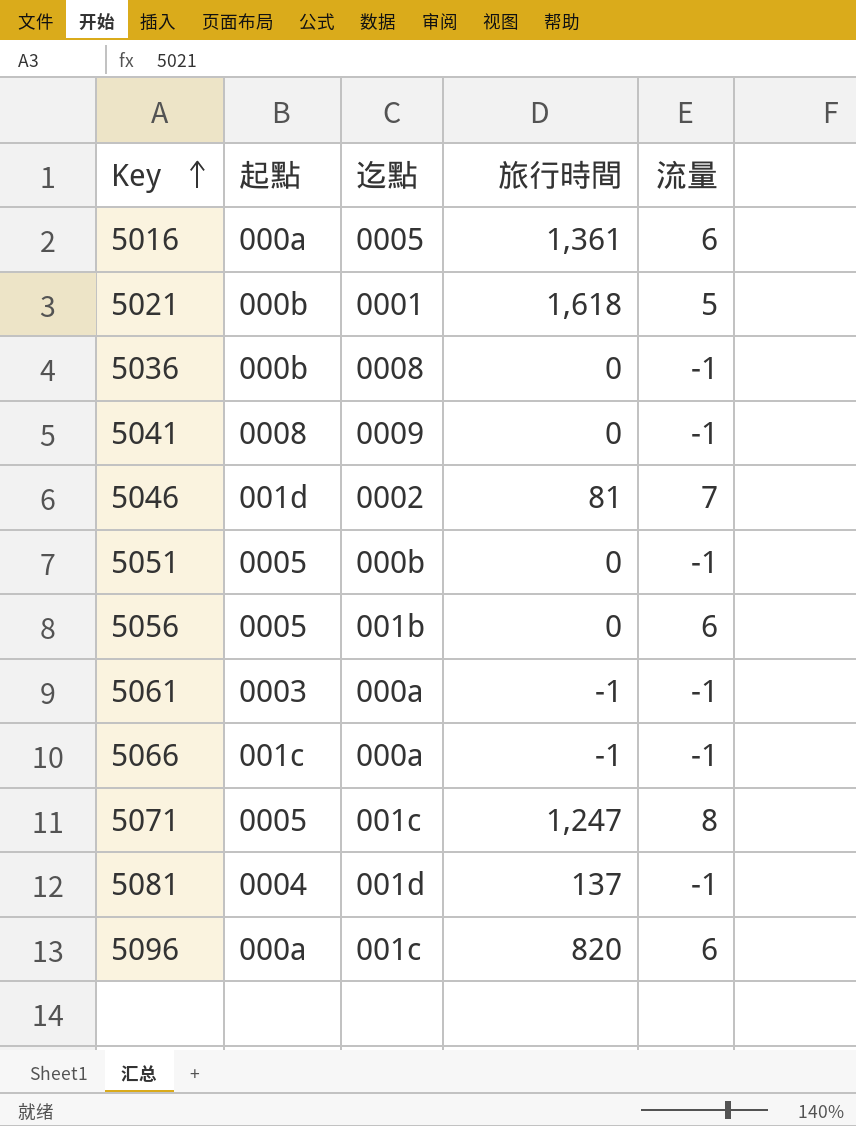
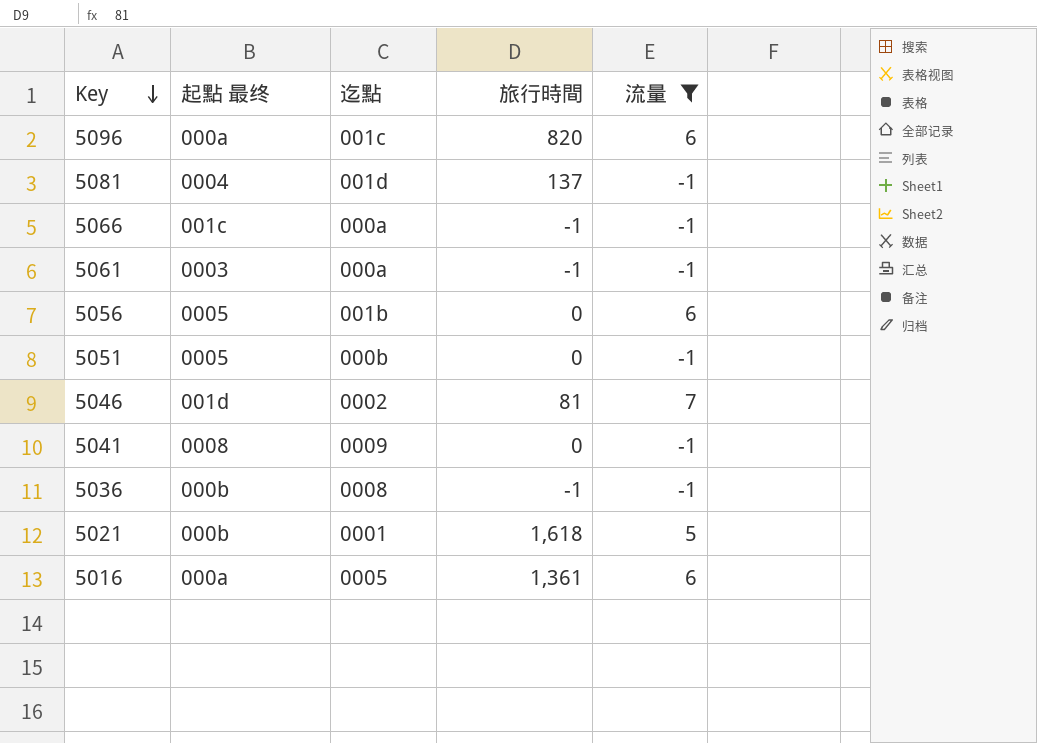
filter: none -> 流量 != 8
row order: Key ascending -> Key descending
column name: 起點 -> 起點 最终
5036 | 旅行時間: 0 -> -1

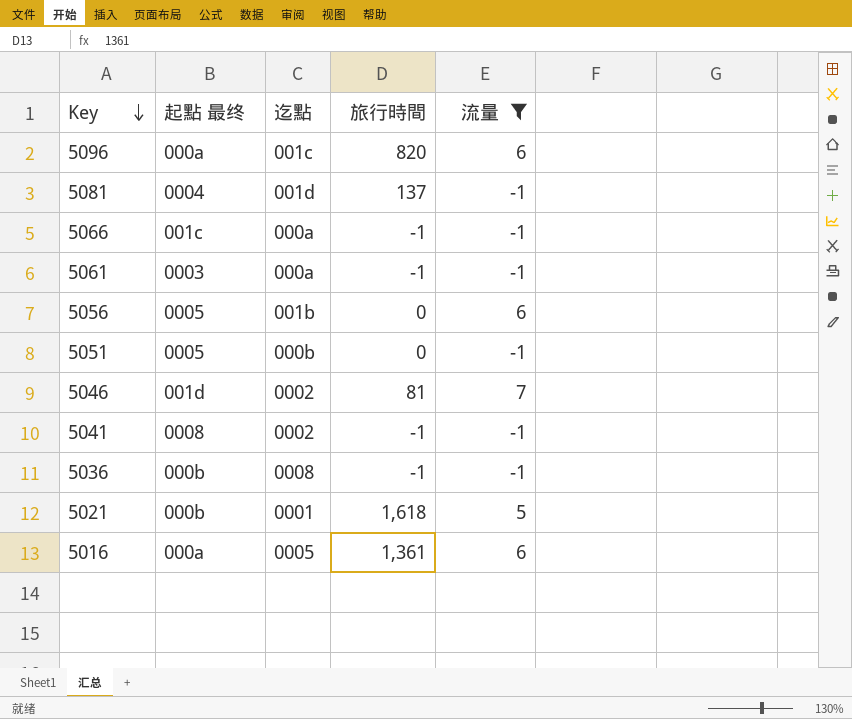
5041 | 迄點: 0009 -> 0002
5041 | 旅行時間: 0 -> -1

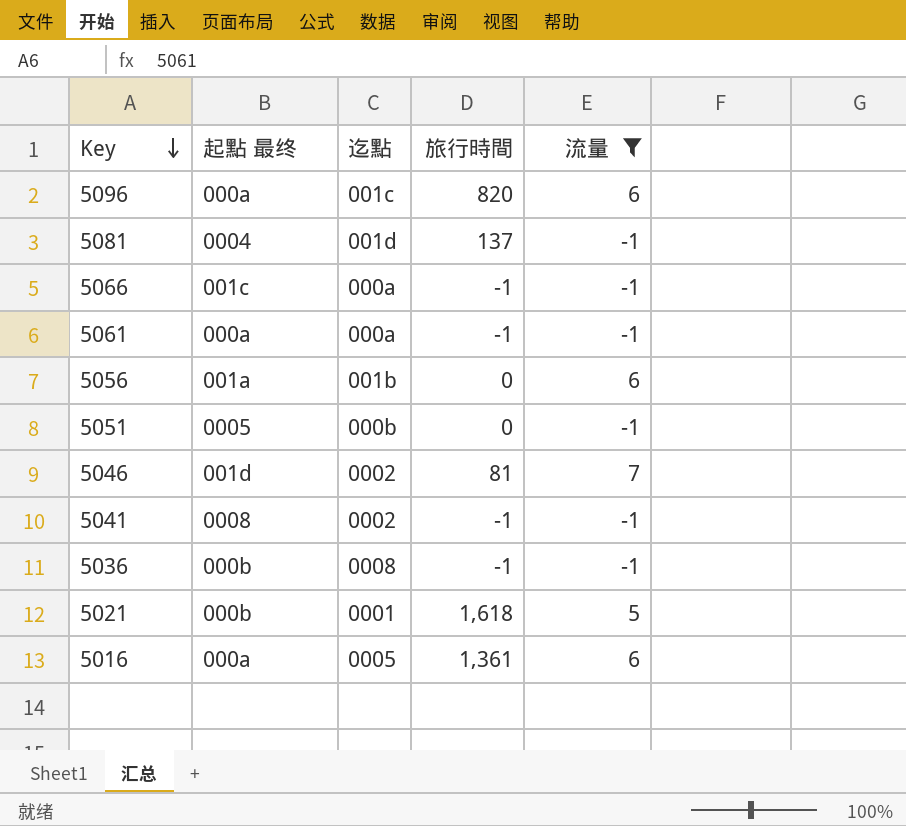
5061 | 起點 最终: 0003 -> 000a
5056 | 起點 最终: 0005 -> 001a

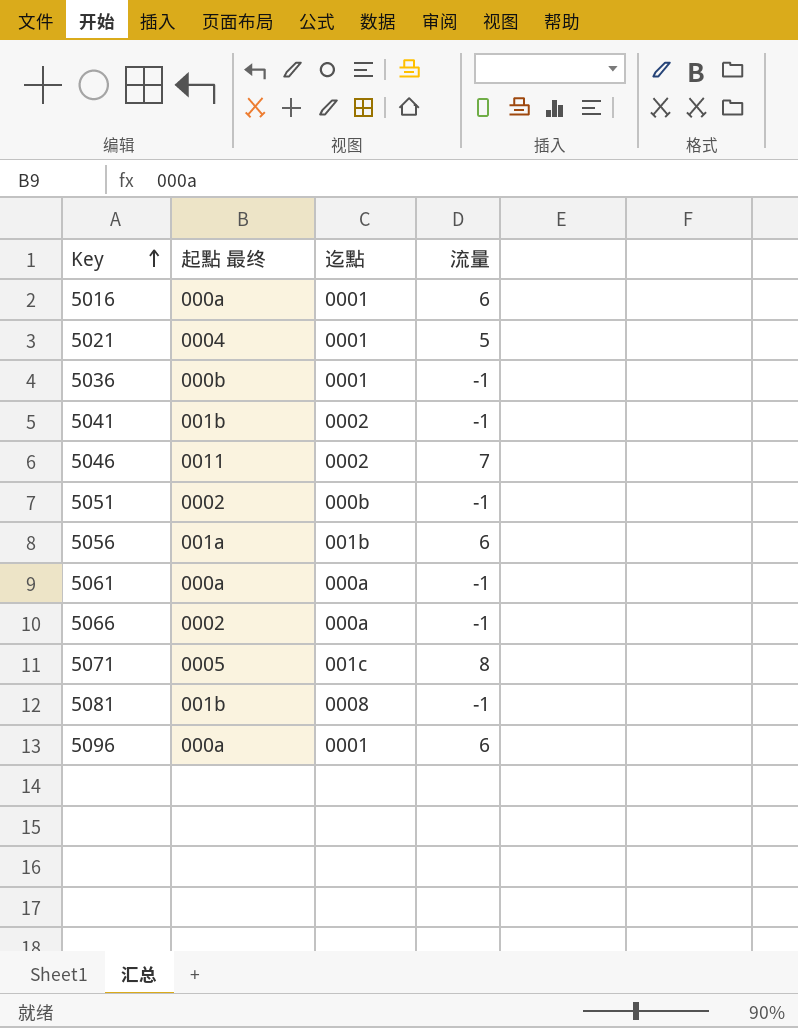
filter: 流量 != 8 -> none
row order: Key descending -> Key ascending
column 旅行時間 | position: 4 -> none
5016 | 迄點: 0005 -> 0001
5021 | 起點 最终: 000b -> 0004
5036 | 迄點: 0008 -> 0001
5041 | 起點 最终: 0008 -> 001b
5046 | 起點 最终: 001d -> 0011
5051 | 起點 最终: 0005 -> 0002
5066 | 起點 最终: 001c -> 0002
5081 | 起點 最终: 0004 -> 001b
5081 | 迄點: 001d -> 0008
5096 | 迄點: 001c -> 0001

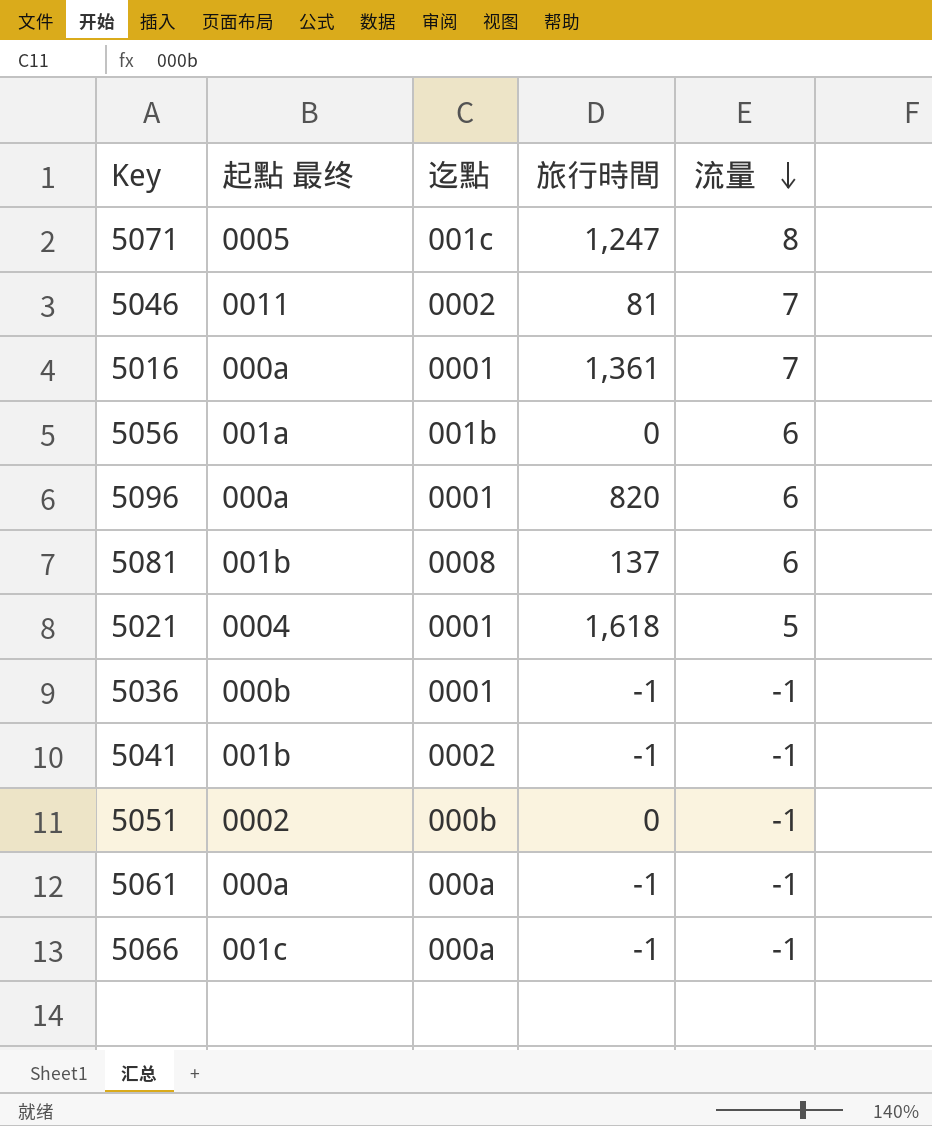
row order: Key ascending -> 流量 descending
column 旅行時間 | position: none -> 4
5016 | 流量: 6 -> 7
5081 | 流量: -1 -> 6
5066 | 起點 最终: 0002 -> 001c

